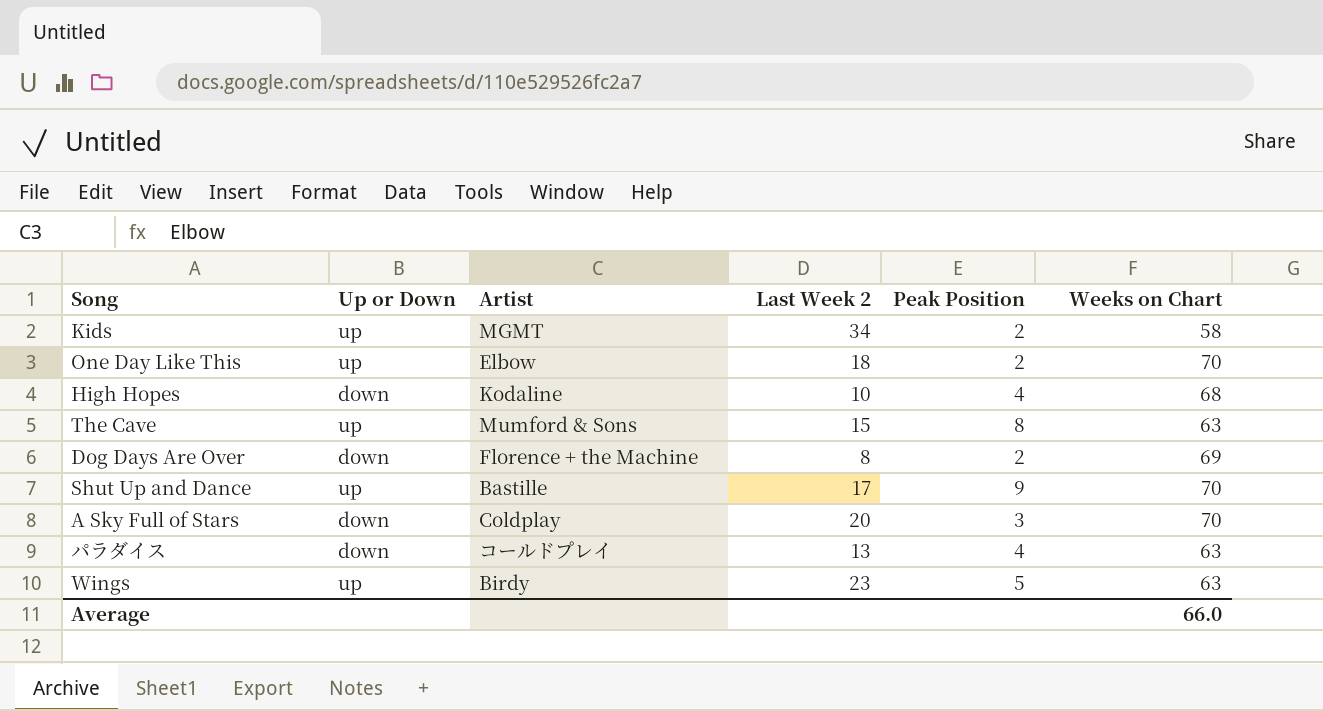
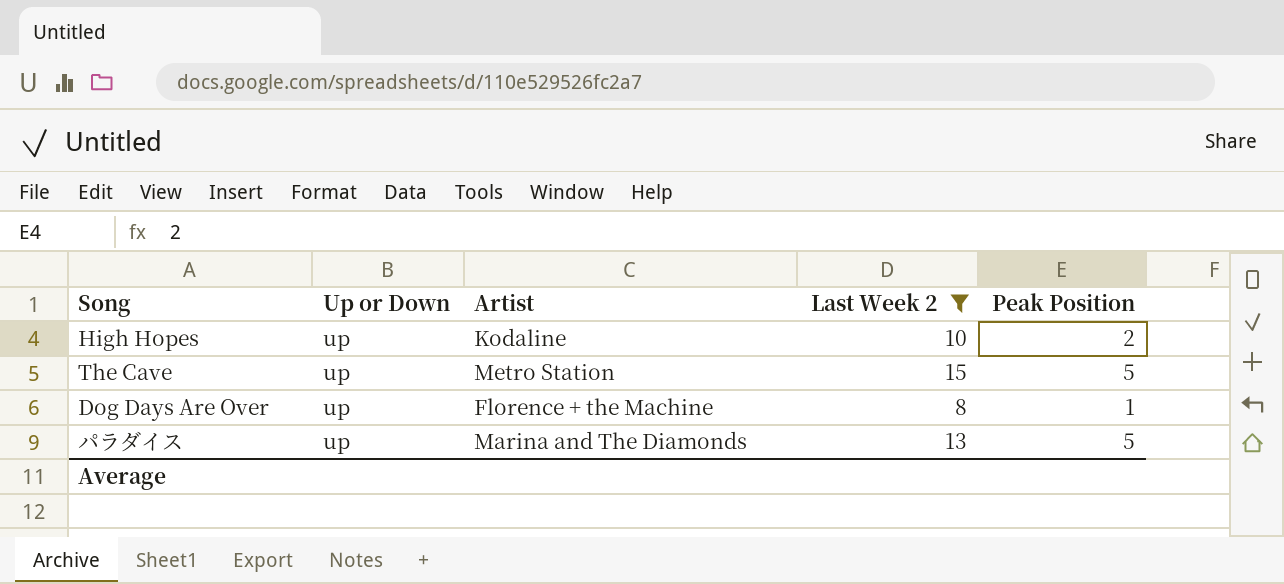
filter: none -> Last Week 2 <= 15
column Weeks on Chart | position: 6 -> none
High Hopes | Up or Down: down -> up
High Hopes | Peak Position: 4 -> 2
The Cave | Artist: Mumford & Sons -> Metro Station
The Cave | Peak Position: 8 -> 5
Dog Days Are Over | Up or Down: down -> up
Dog Days Are Over | Peak Position: 2 -> 1
パラダイス | Up or Down: down -> up
パラダイス | Artist: コールドプレイ -> Marina and The Diamonds
パラダイス | Peak Position: 4 -> 5

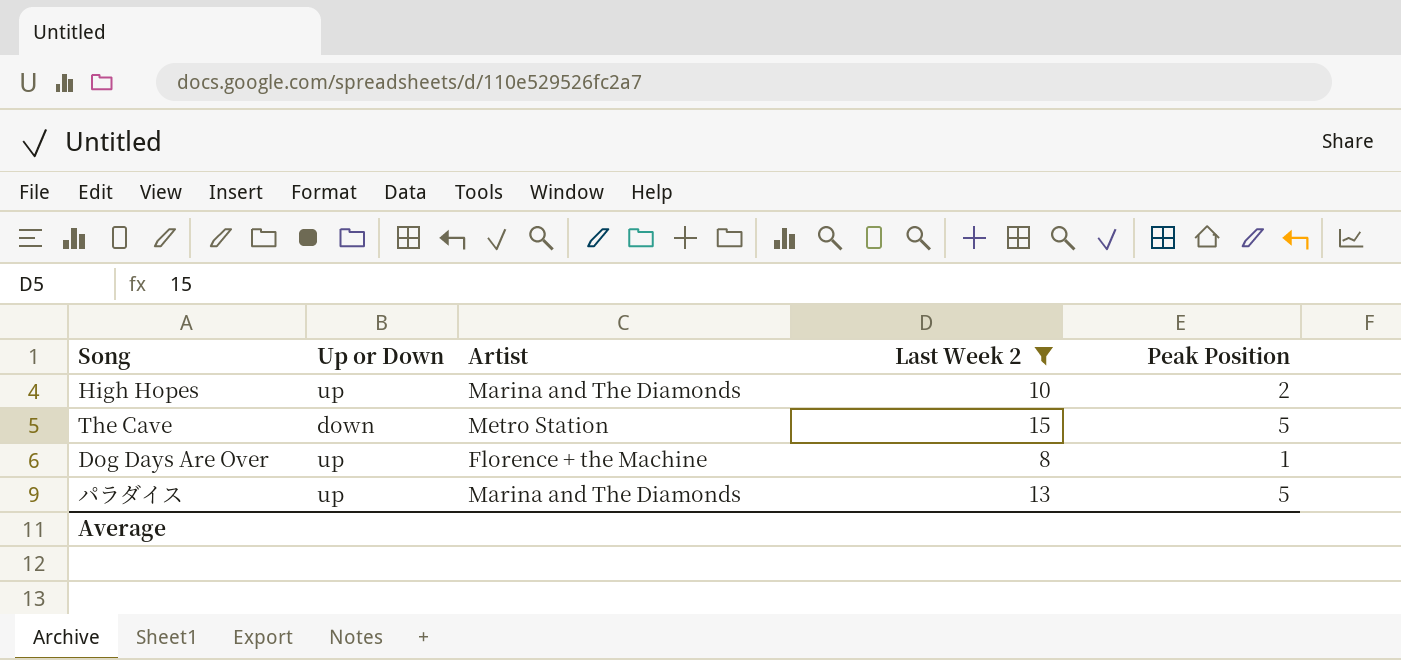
High Hopes | Artist: Kodaline -> Marina and The Diamonds
The Cave | Up or Down: up -> down

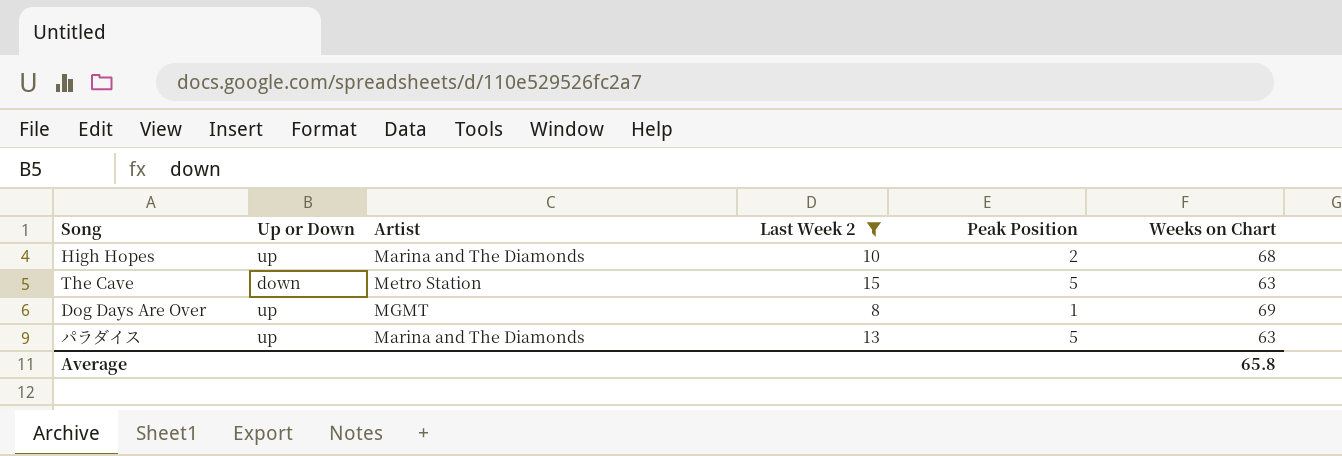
column Weeks on Chart | position: none -> 6
Dog Days Are Over | Artist: Florence + the Machine -> MGMT

